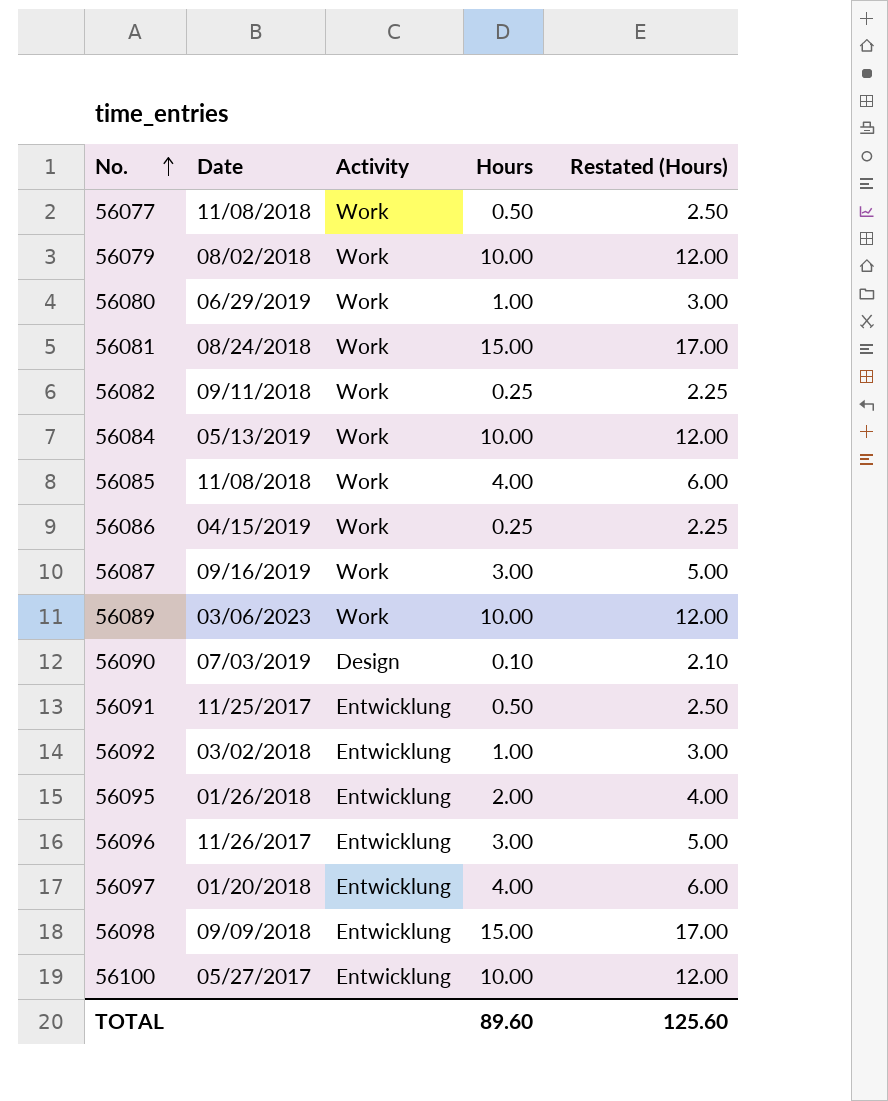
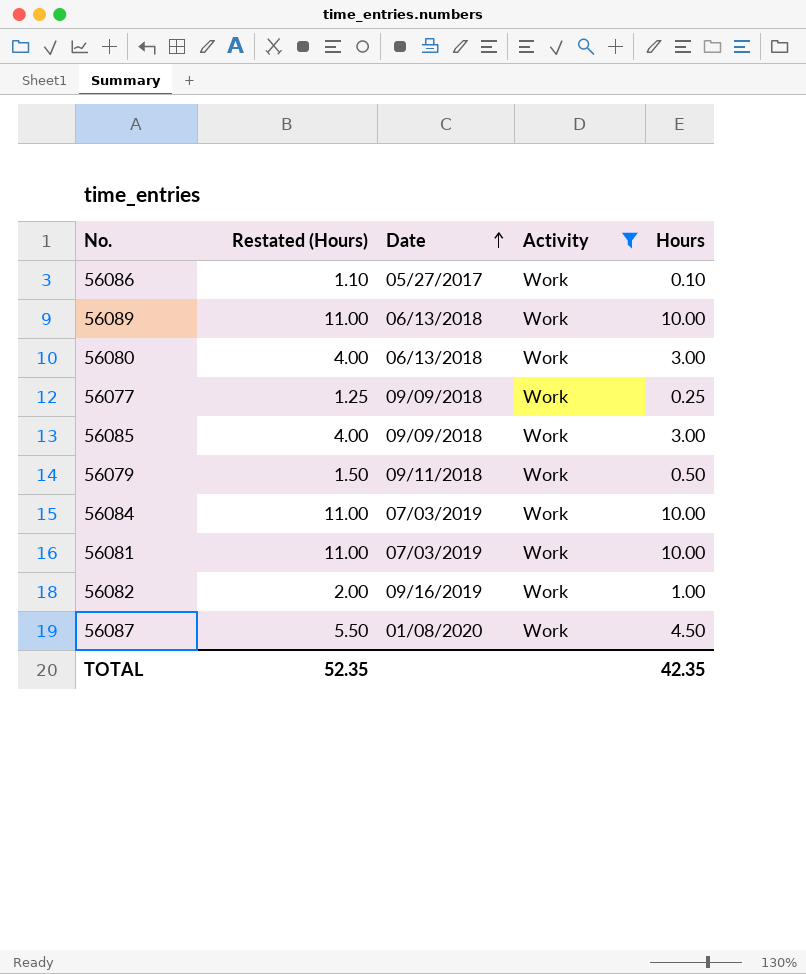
filter: none -> Activity = Work
row order: No. ascending -> Date ascending
column Restated (Hours) | formula: [Hours] + 2 -> [Hours] + 1
column Restated (Hours) | position: 5 -> 2
56086 | Date: 04/15/2019 -> 05/27/2017
56086 | Hours: 0.25 -> 0.10
56089 | Date: 03/06/2023 -> 06/13/2018
56080 | Date: 06/29/2019 -> 06/13/2018
56080 | Hours: 1.00 -> 3.00
56077 | Date: 11/08/2018 -> 09/09/2018
56077 | Hours: 0.50 -> 0.25
56085 | Date: 11/08/2018 -> 09/09/2018
56085 | Hours: 4.00 -> 3.00
56079 | Date: 08/02/2018 -> 09/11/2018
56079 | Hours: 10.00 -> 0.50
56084 | Date: 05/13/2019 -> 07/03/2019
56081 | Date: 08/24/2018 -> 07/03/2019
56081 | Hours: 15.00 -> 10.00
56082 | Date: 09/11/2018 -> 09/16/2019
56082 | Hours: 0.25 -> 1.00
56087 | Date: 09/16/2019 -> 01/08/2020
56087 | Hours: 3.00 -> 4.50
TOTAL | Restated (Hours): 125.60 -> 52.35
TOTAL | Hours: 89.60 -> 42.35

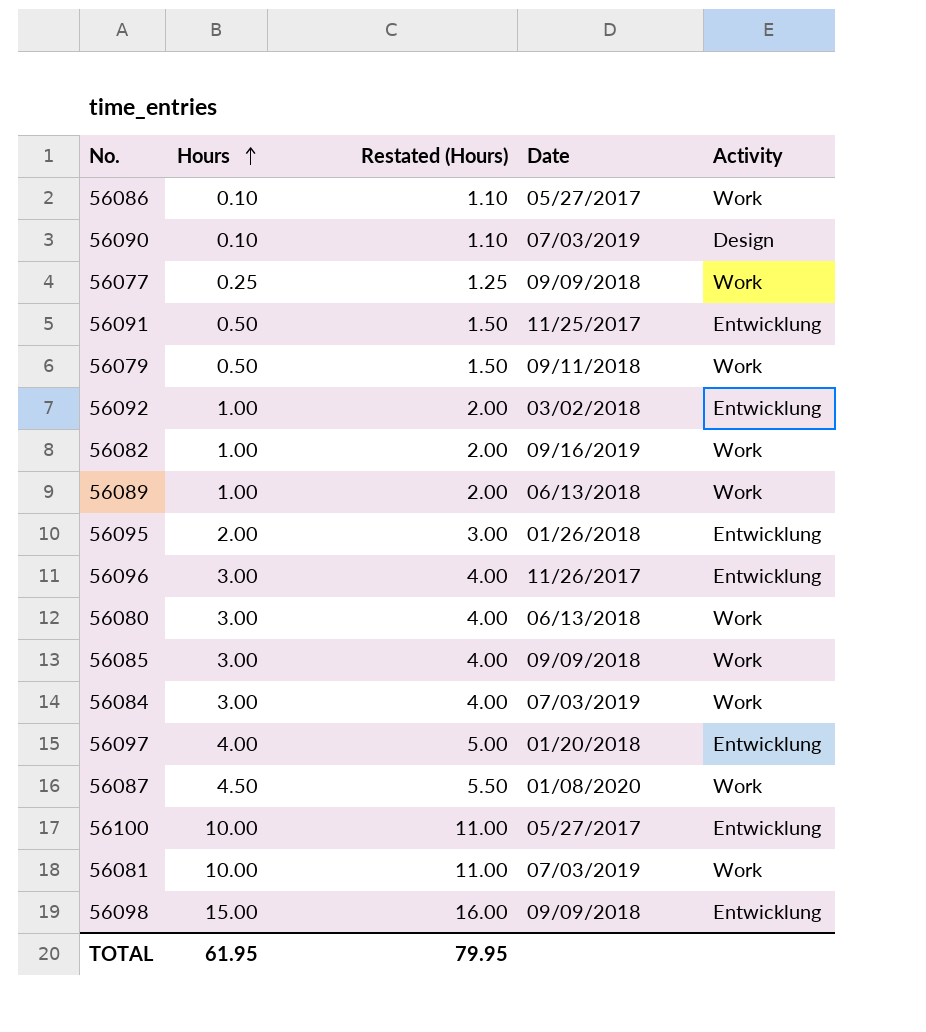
filter: Activity = Work -> none
row order: Date ascending -> Hours ascending
column Hours | position: 5 -> 2
56089 | Hours: 10.00 -> 1.00
56089 | Restated (Hours): 11.00 -> 2.00
56084 | Hours: 10.00 -> 3.00
56084 | Restated (Hours): 11.00 -> 4.00
TOTAL | Hours: 42.35 -> 61.95
TOTAL | Restated (Hours): 52.35 -> 79.95

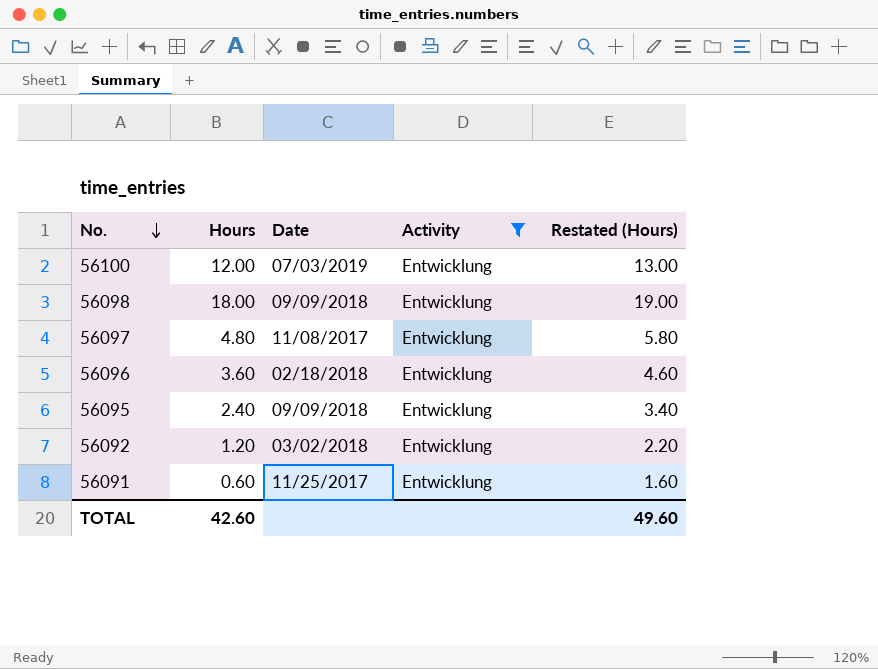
filter: none -> Activity = Entwicklung
row order: Hours ascending -> No. descending
column Restated (Hours) | position: 3 -> 5
56100 | Hours: 10.00 -> 12.00
56100 | Date: 05/27/2017 -> 07/03/2019
56100 | Restated (Hours): 11.00 -> 13.00
56098 | Hours: 15.00 -> 18.00
56098 | Restated (Hours): 16.00 -> 19.00
56097 | Hours: 4.00 -> 4.80
56097 | Date: 01/20/2018 -> 11/08/2017
56097 | Restated (Hours): 5.00 -> 5.80
56096 | Hours: 3.00 -> 3.60
56096 | Date: 11/26/2017 -> 02/18/2018
56096 | Restated (Hours): 4.00 -> 4.60
56095 | Hours: 2.00 -> 2.40
56095 | Date: 01/26/2018 -> 09/09/2018
56095 | Restated (Hours): 3.00 -> 3.40
56092 | Hours: 1.00 -> 1.20
56092 | Restated (Hours): 2.00 -> 2.20
56091 | Hours: 0.50 -> 0.60
56091 | Restated (Hours): 1.50 -> 1.60
TOTAL | Hours: 61.95 -> 42.60
TOTAL | Restated (Hours): 79.95 -> 49.60

